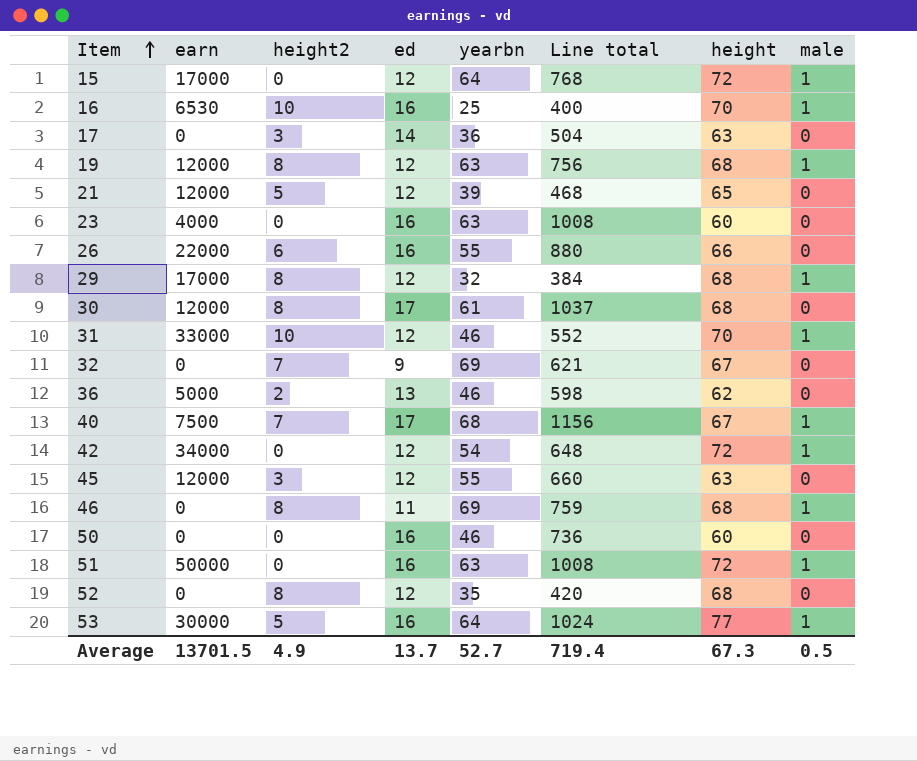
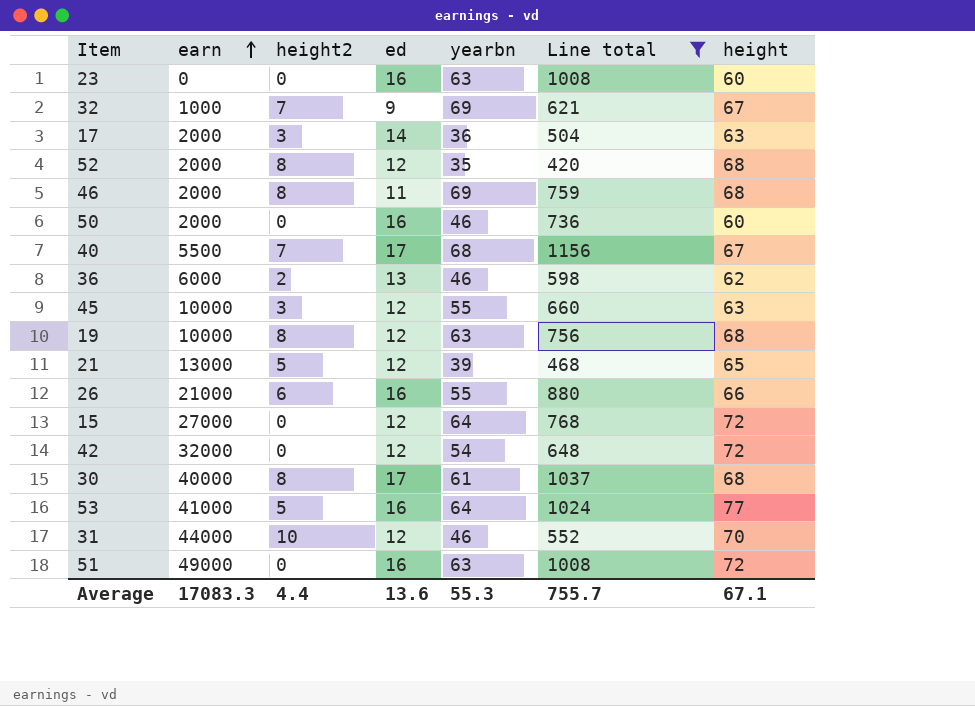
filter: none -> Line total >= 420
row order: Item ascending -> earn ascending
column male | position: 8 -> none
23 | earn: 4000 -> 0
32 | earn: 0 -> 1000
17 | earn: 0 -> 2000
52 | earn: 0 -> 2000
46 | earn: 0 -> 2000
50 | earn: 0 -> 2000
40 | earn: 7500 -> 5500
36 | earn: 5000 -> 6000
45 | earn: 12000 -> 10000
19 | earn: 12000 -> 10000
21 | earn: 12000 -> 13000
26 | earn: 22000 -> 21000
15 | earn: 17000 -> 27000
42 | earn: 34000 -> 32000
30 | earn: 12000 -> 40000
53 | earn: 30000 -> 41000
31 | earn: 33000 -> 44000
51 | earn: 50000 -> 49000
Average | earn: 13701.5 -> 17083.3
Average | height2: 4.9 -> 4.4
Average | ed: 13.7 -> 13.6
Average | yearbn: 52.7 -> 55.3
Average | Line total: 719.4 -> 755.7
Average | height: 67.3 -> 67.1

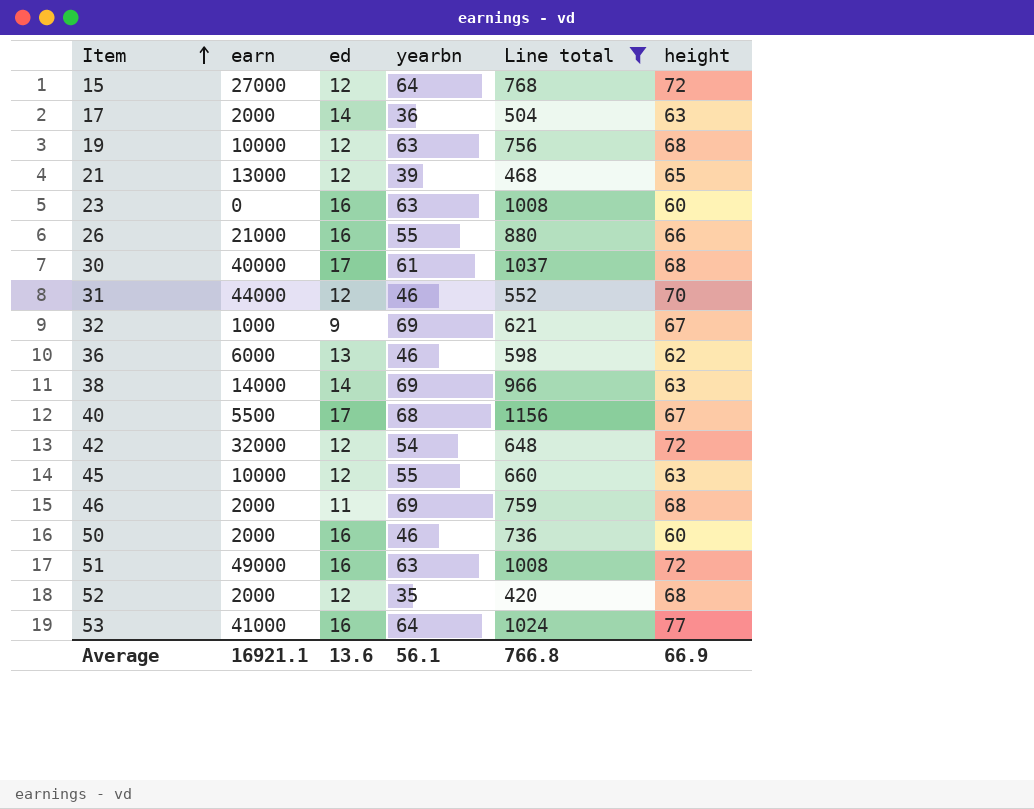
row order: earn ascending -> Item ascending
column height2 | position: 3 -> none
row 38: none -> 14000 | 14 | 69 | 966 | 63
Average | earn: 17083.3 -> 16921.1
Average | yearbn: 55.3 -> 56.1
Average | Line total: 755.7 -> 766.8
Average | height: 67.1 -> 66.9

